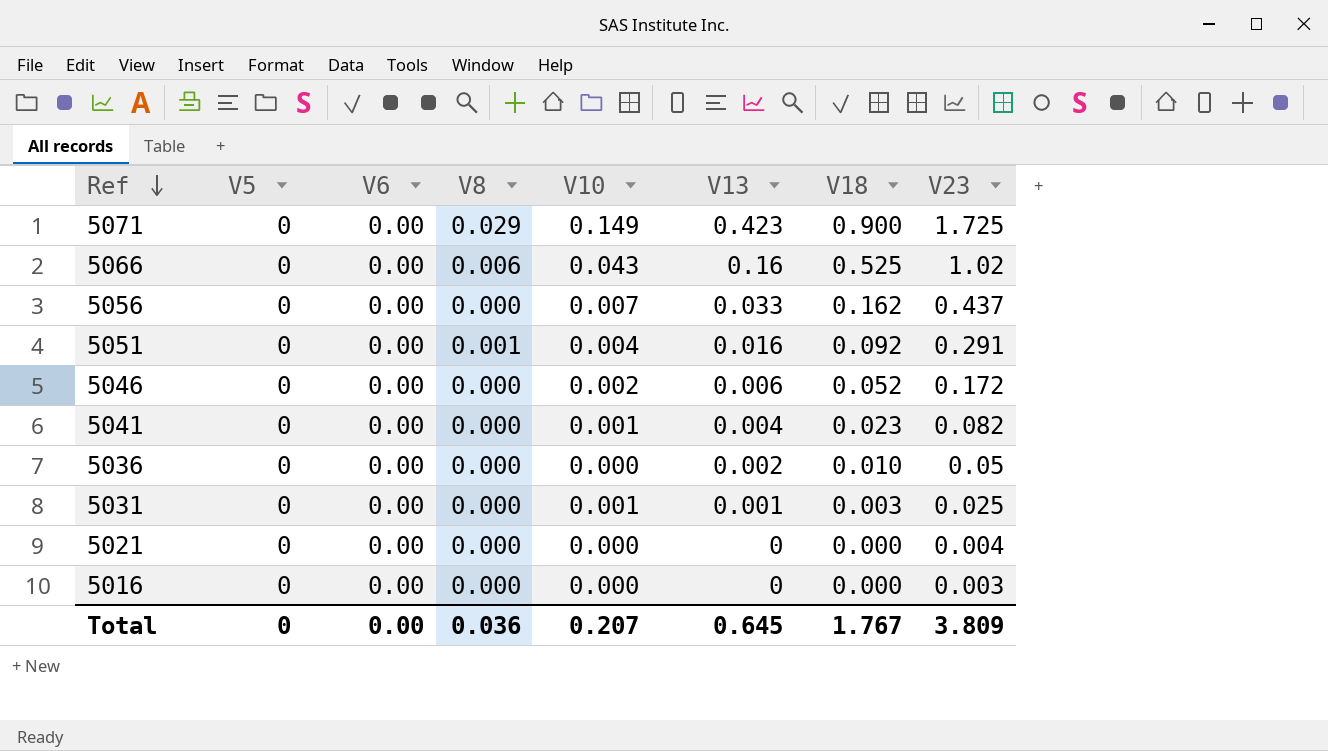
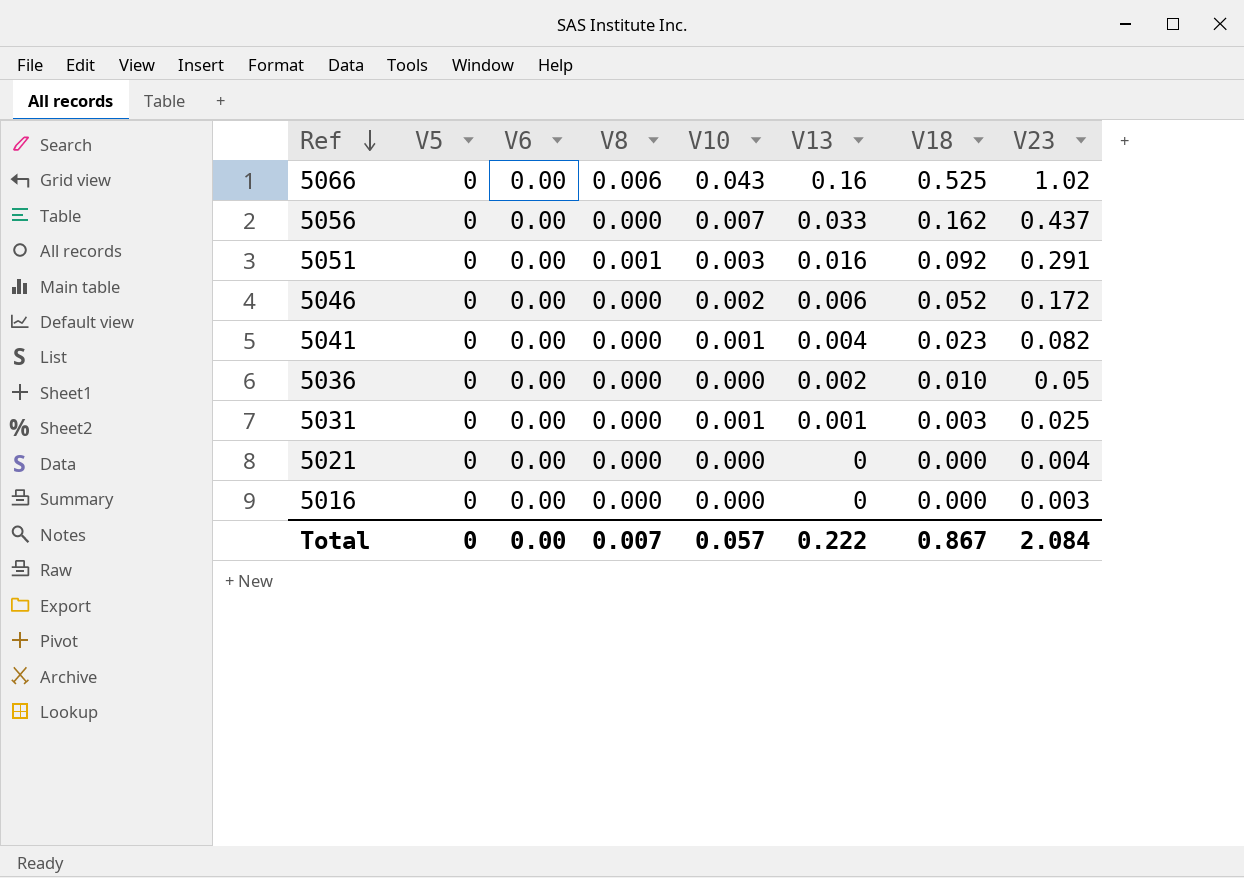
row 5071: 0 | 0.00 | 0.029 | 0.149 | 0.423 | 0.900 | 1.725 -> none
5051 | V10: 0.004 -> 0.003
Total | V8: 0.036 -> 0.007
Total | V10: 0.207 -> 0.057
Total | V13: 0.645 -> 0.222
Total | V18: 1.767 -> 0.867
Total | V23: 3.809 -> 2.084

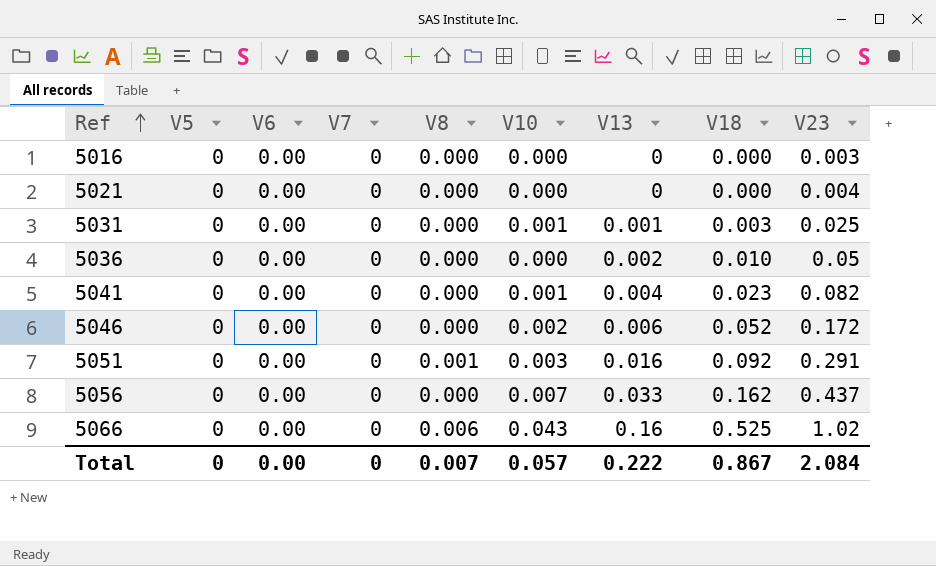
row order: Ref descending -> Ref ascending
column V7 | position: none -> 4

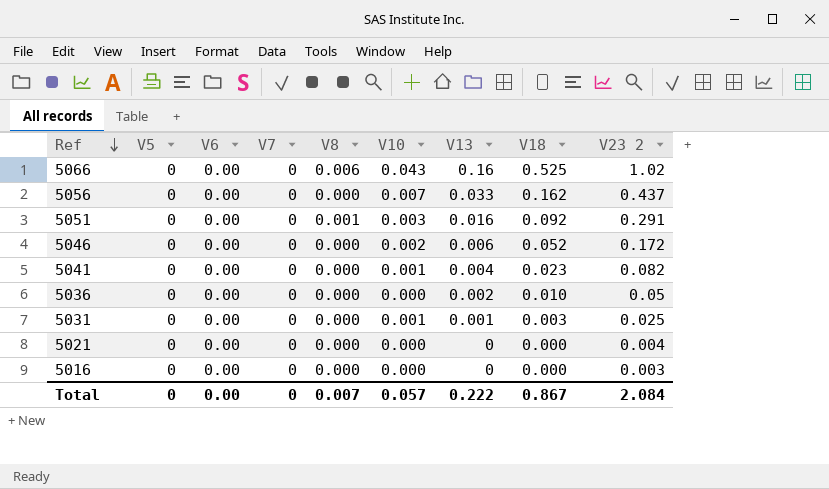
row order: Ref ascending -> Ref descending
column name: V23 -> V23 2

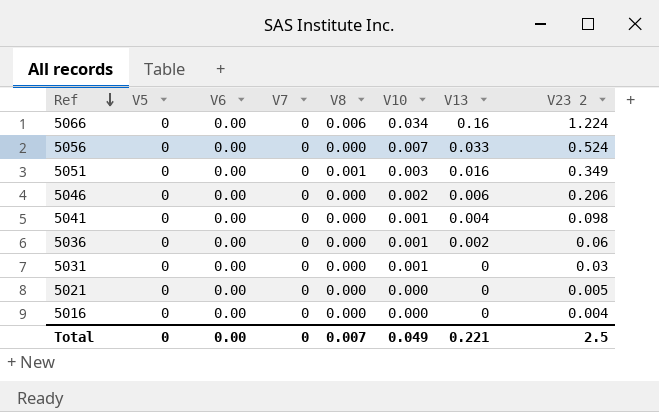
column V18 | position: 8 -> none
5066 | V10: 0.043 -> 0.034
5066 | V23 2: 1.02 -> 1.224
5056 | V23 2: 0.437 -> 0.524
5051 | V23 2: 0.291 -> 0.349
5046 | V23 2: 0.172 -> 0.206
5041 | V23 2: 0.082 -> 0.098
5036 | V10: 0.000 -> 0.001
5036 | V23 2: 0.05 -> 0.06
5031 | V13: 0.001 -> 0
5031 | V23 2: 0.025 -> 0.03
5021 | V23 2: 0.004 -> 0.005
5016 | V23 2: 0.003 -> 0.004
Total | V10: 0.057 -> 0.049
Total | V13: 0.222 -> 0.221
Total | V23 2: 2.084 -> 2.5

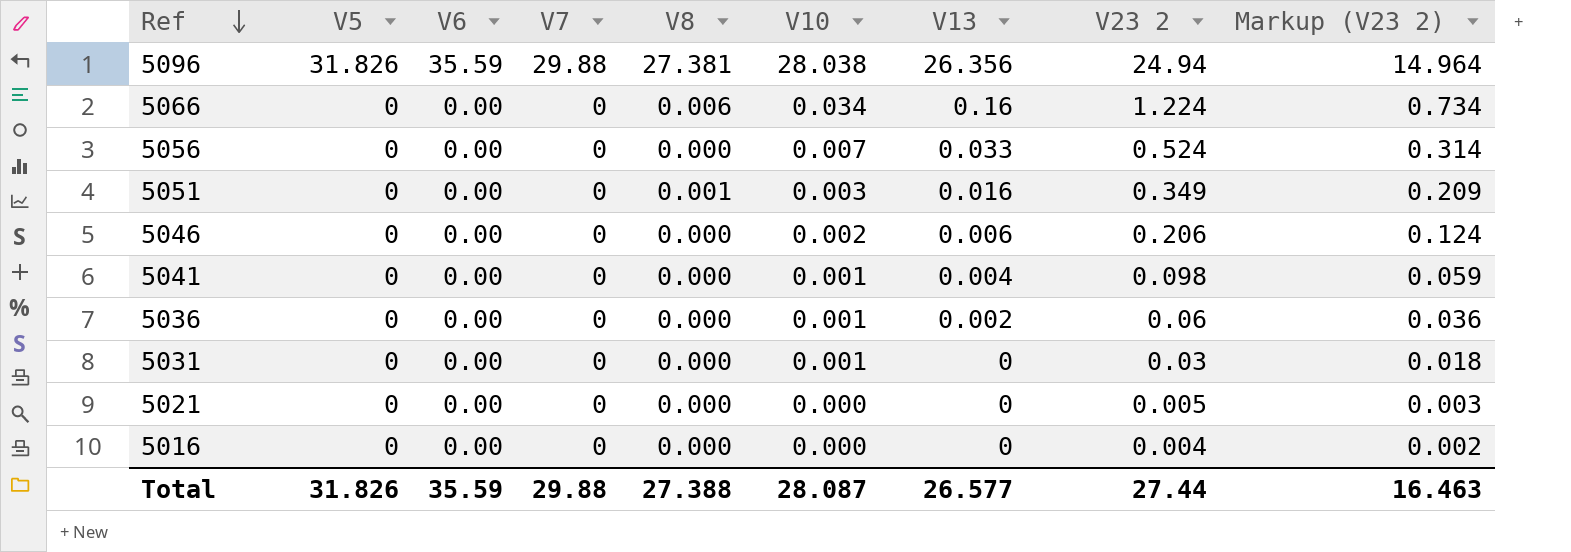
column Markup (V23 2) | formula: none -> [V23 2] * 0.6
row 5096: none -> 31.826 | 35.59 | 29.88 | 27.381 | 28.038 | 26.356 | 24.94 | 14.964
Total | V5: 0 -> 31.826
Total | V6: 0.00 -> 35.59
Total | V7: 0 -> 29.88
Total | V8: 0.007 -> 27.388
Total | V10: 0.049 -> 28.087
Total | V13: 0.221 -> 26.577
Total | V23 2: 2.5 -> 27.44

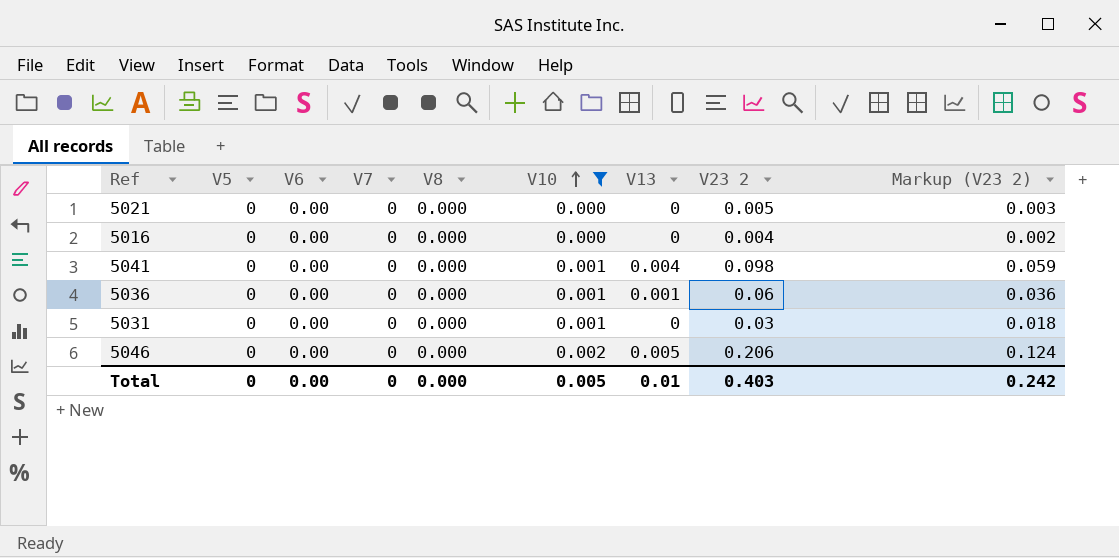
filter: none -> V10 <= 0.002
row order: Ref descending -> V10 ascending
5036 | V13: 0.002 -> 0.001
5046 | V13: 0.006 -> 0.005
Total | V5: 31.826 -> 0
Total | V6: 35.59 -> 0.00
Total | V7: 29.88 -> 0
Total | V8: 27.388 -> 0.000
Total | V10: 28.087 -> 0.005
Total | V13: 26.577 -> 0.01
Total | V23 2: 27.44 -> 0.403
Total | Markup (V23 2): 16.463 -> 0.242

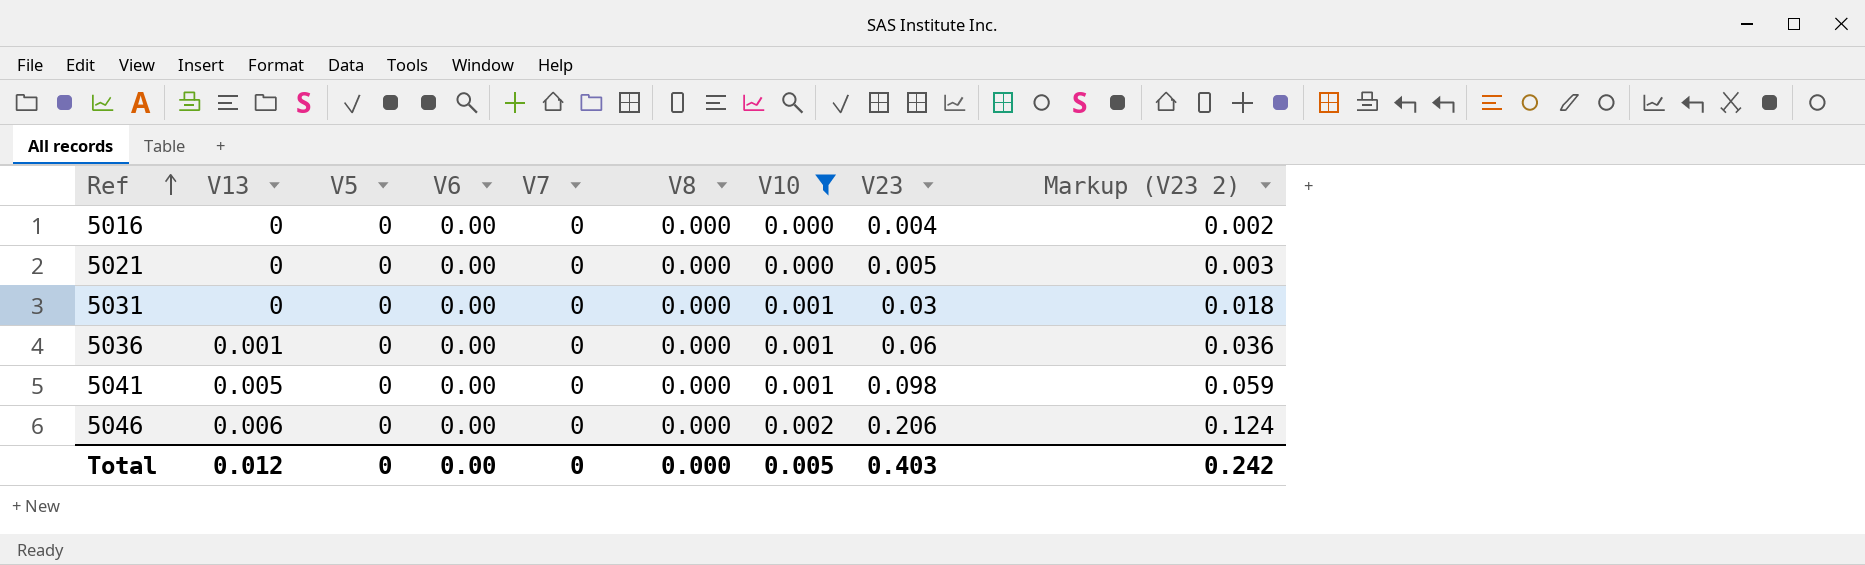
row order: V10 ascending -> Ref ascending
column V13 | position: 7 -> 2
column name: V23 2 -> V23
5041 | V13: 0.004 -> 0.005
5046 | V13: 0.005 -> 0.006
Total | V13: 0.01 -> 0.012

